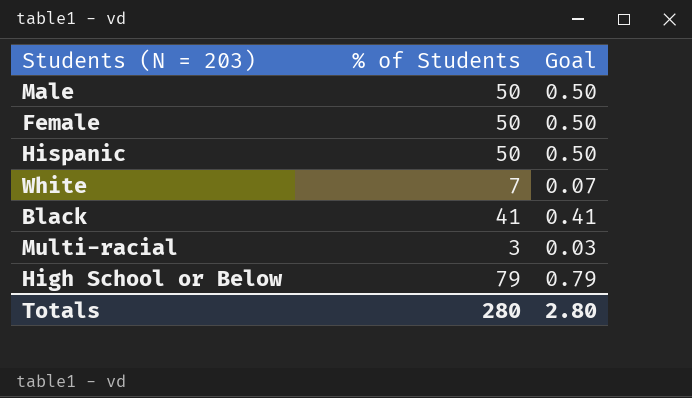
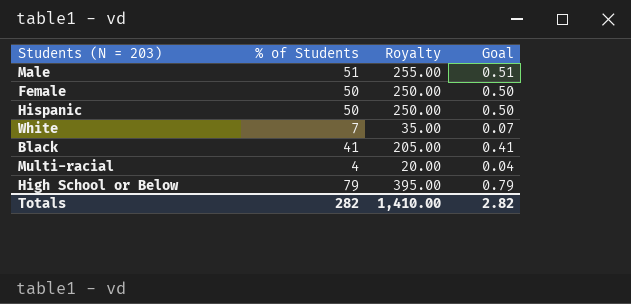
column Royalty | formula: none -> [% of Students] * 5
Male | % of Students: 50 -> 51
Male | Goal: 0.50 -> 0.51
Multi-racial | % of Students: 3 -> 4
Multi-racial | Goal: 0.03 -> 0.04
Totals | % of Students: 280 -> 282
Totals | Goal: 2.80 -> 2.82

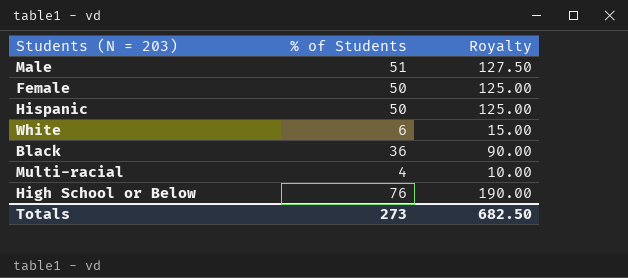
column Goal | formula: [% of Students] * 0.01 -> none
column Royalty | formula: [% of Students] * 5 -> [% of Students] * 2.5
White | % of Students: 7 -> 6
Black | % of Students: 41 -> 36
High School or Below | % of Students: 79 -> 76
Totals | % of Students: 282 -> 273
Totals | Royalty: 1,410.00 -> 682.50

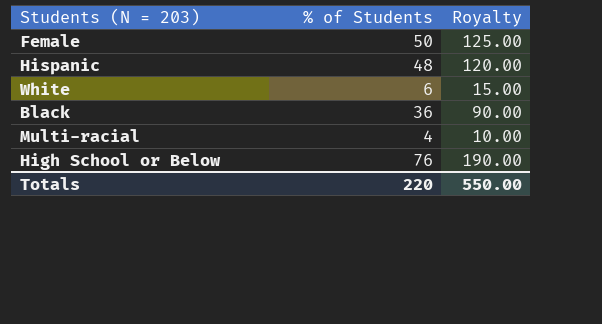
row Male: 51 | 127.50 -> none
Hispanic | % of Students: 50 -> 48
Hispanic | Royalty: 125.00 -> 120.00
Totals | % of Students: 273 -> 220
Totals | Royalty: 682.50 -> 550.00

